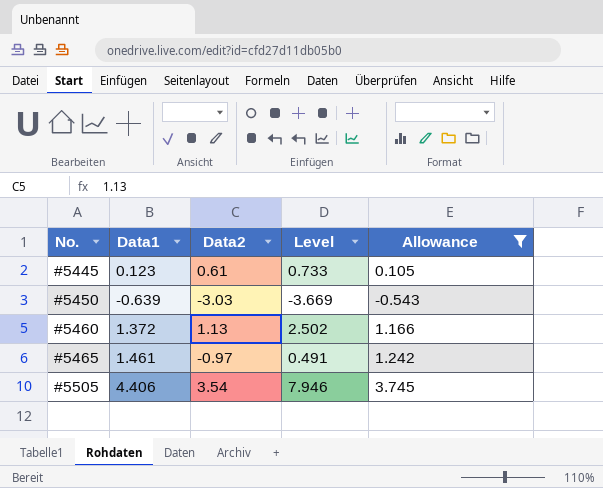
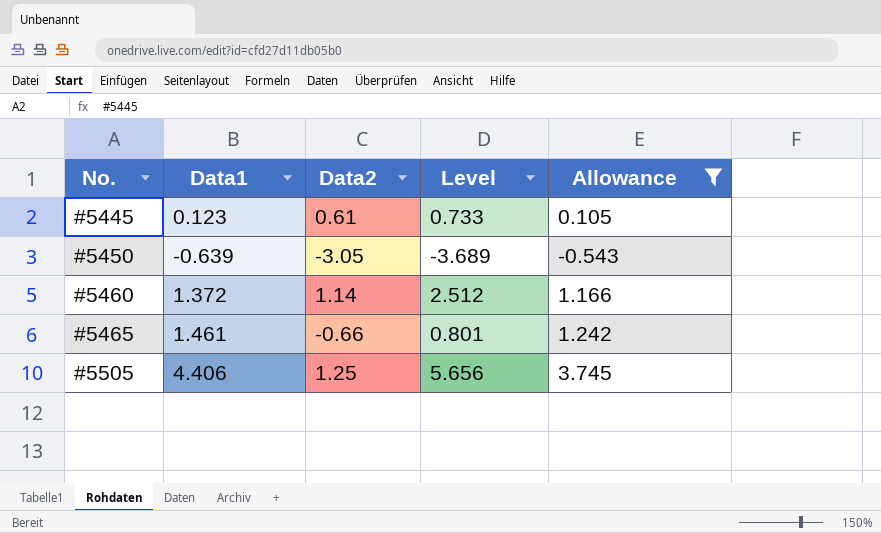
#5450 | Data2: -3.03 -> -3.05
#5450 | Level: -3.669 -> -3.689
#5460 | Data2: 1.13 -> 1.14
#5460 | Level: 2.502 -> 2.512
#5465 | Data2: -0.97 -> -0.66
#5465 | Level: 0.491 -> 0.801
#5505 | Data2: 3.54 -> 1.25
#5505 | Level: 7.946 -> 5.656

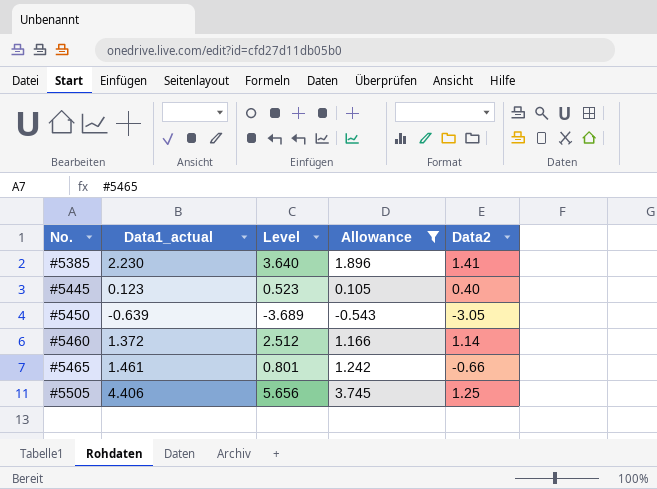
column name: Data1 -> Data1_actual
column Data2 | position: 3 -> 5
row #5385: none -> 2.230 | 3.640 | 1.896 | 1.41
#5445 | Level: 0.733 -> 0.523
#5445 | Data2: 0.61 -> 0.40

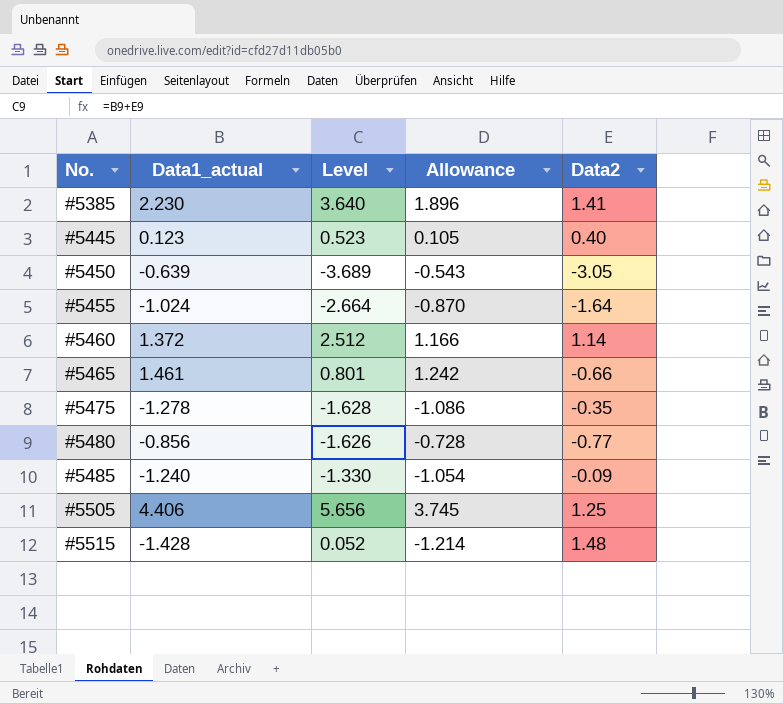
filter: Allowance >= -0.543 -> none

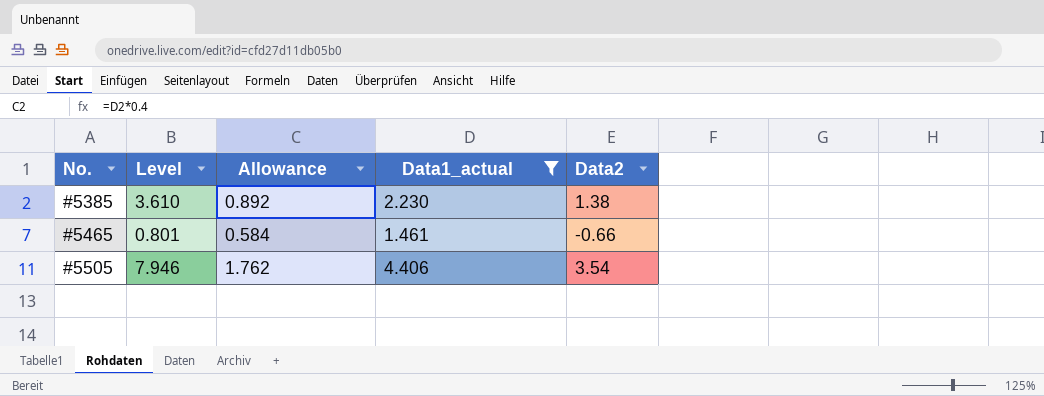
filter: none -> Data1_actual >= 1.461
column Allowance | formula: [Data1_actual] * 0.85 -> [Data1_actual] * 0.4
column Data1_actual | position: 2 -> 4
#5385 | Level: 3.640 -> 3.610
#5385 | Data2: 1.41 -> 1.38
#5505 | Level: 5.656 -> 7.946
#5505 | Data2: 1.25 -> 3.54

